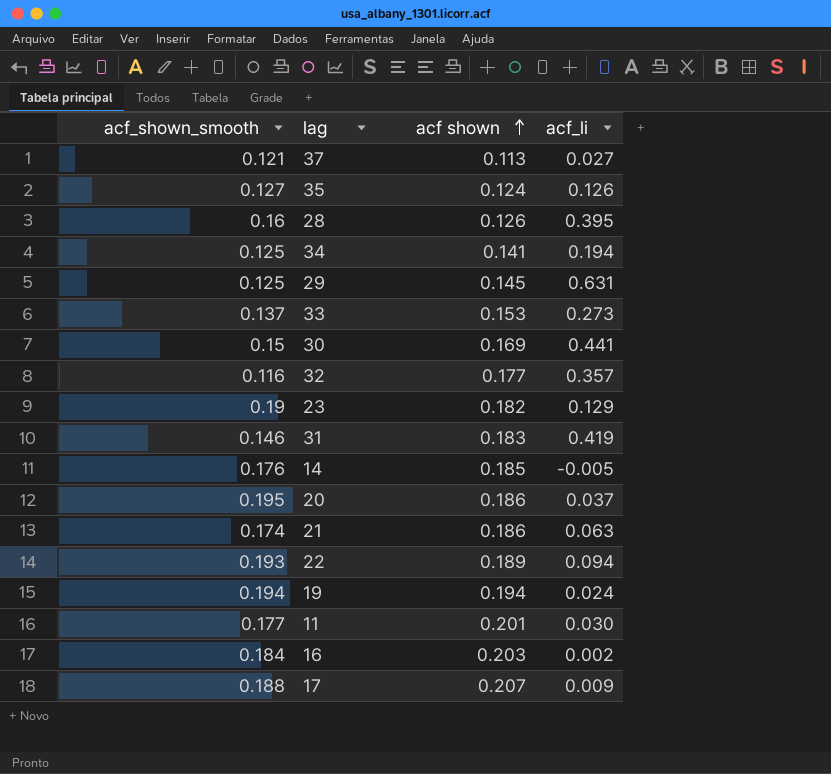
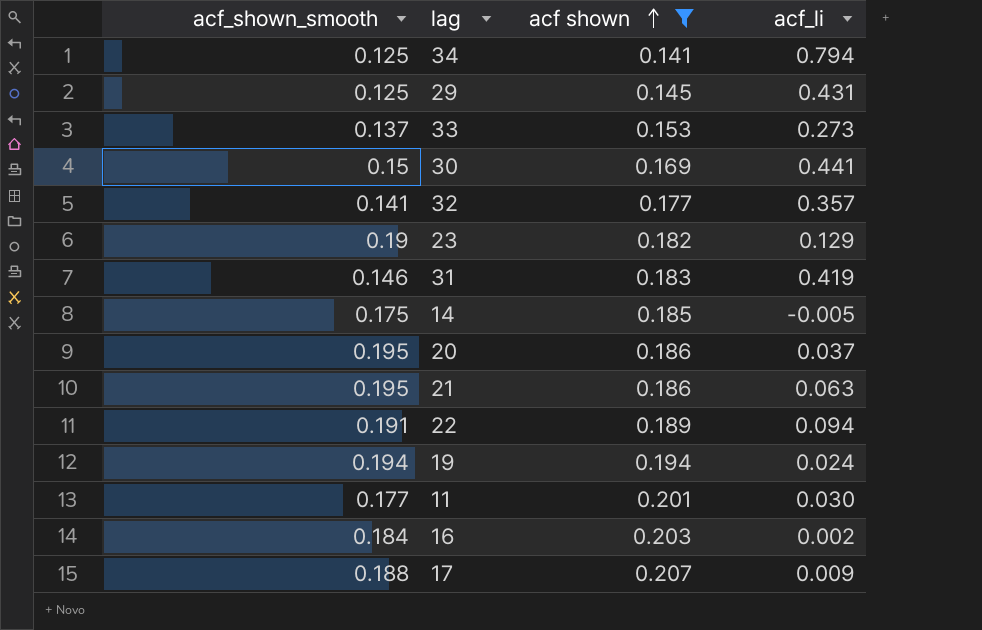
filter: none -> acf shown >= 0.141
34 | acf_li: 0.194 -> 0.794
29 | acf_li: 0.631 -> 0.431
32 | acf_shown_smooth: 0.116 -> 0.141
14 | acf_shown_smooth: 0.176 -> 0.175
21 | acf_shown_smooth: 0.174 -> 0.195
22 | acf_shown_smooth: 0.193 -> 0.191

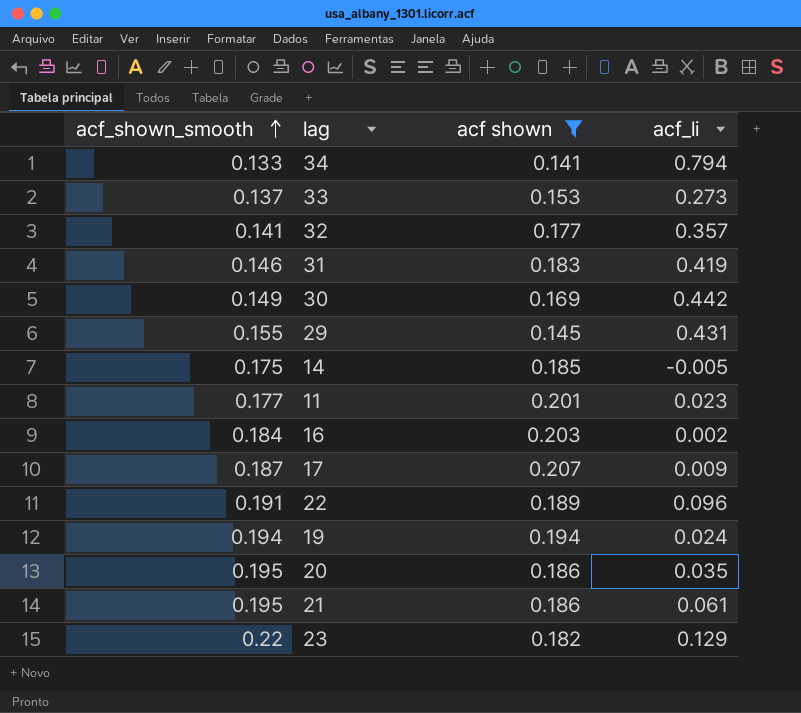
row order: acf shown ascending -> acf_shown_smooth ascending
34 | acf_shown_smooth: 0.125 -> 0.133
30 | acf_shown_smooth: 0.15 -> 0.149
30 | acf_li: 0.441 -> 0.442
29 | acf_shown_smooth: 0.125 -> 0.155
11 | acf_li: 0.030 -> 0.023
17 | acf_shown_smooth: 0.188 -> 0.187
22 | acf_li: 0.094 -> 0.096
20 | acf_li: 0.037 -> 0.035
21 | acf_li: 0.063 -> 0.061
23 | acf_shown_smooth: 0.19 -> 0.22

